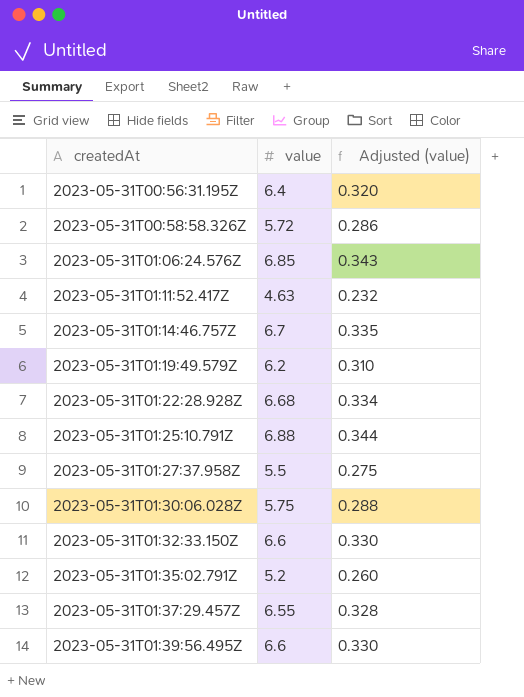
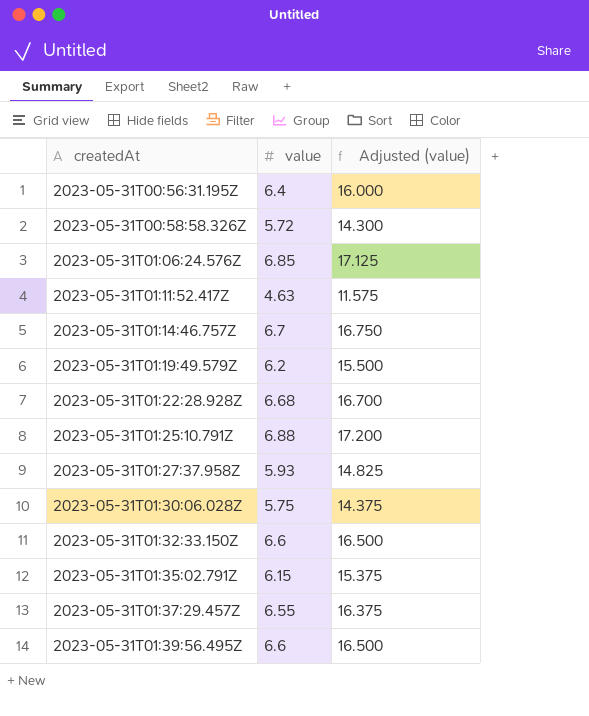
column Adjusted (value) | formula: [value] * 0.05 -> [value] * 2.5
2023-05-31T01:27:37.958Z | value: 5.5 -> 5.93
2023-05-31T01:35:02.791Z | value: 5.2 -> 6.15

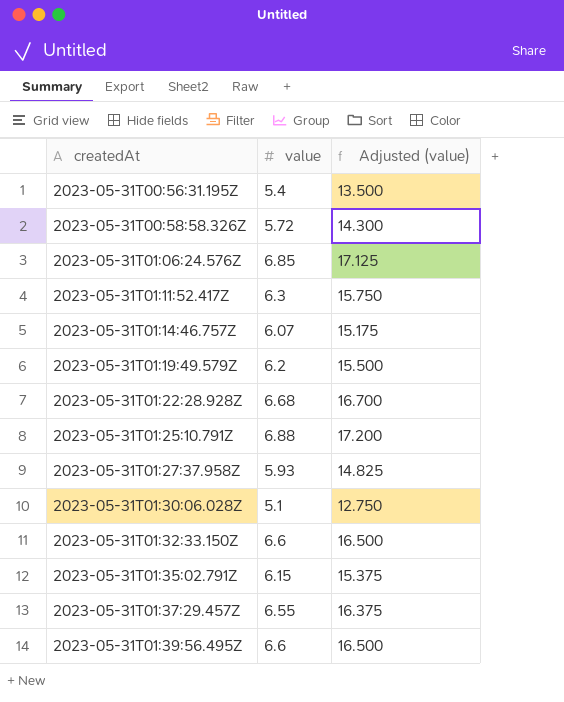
2023-05-31T00:56:31.195Z | value: 6.4 -> 5.4
2023-05-31T00:56:31.195Z | Adjusted (value): 16.000 -> 13.500
2023-05-31T01:11:52.417Z | value: 4.63 -> 6.3
2023-05-31T01:11:52.417Z | Adjusted (value): 11.575 -> 15.750
2023-05-31T01:14:46.757Z | value: 6.7 -> 6.07
2023-05-31T01:14:46.757Z | Adjusted (value): 16.750 -> 15.175
2023-05-31T01:30:06.028Z | value: 5.75 -> 5.1
2023-05-31T01:30:06.028Z | Adjusted (value): 14.375 -> 12.750

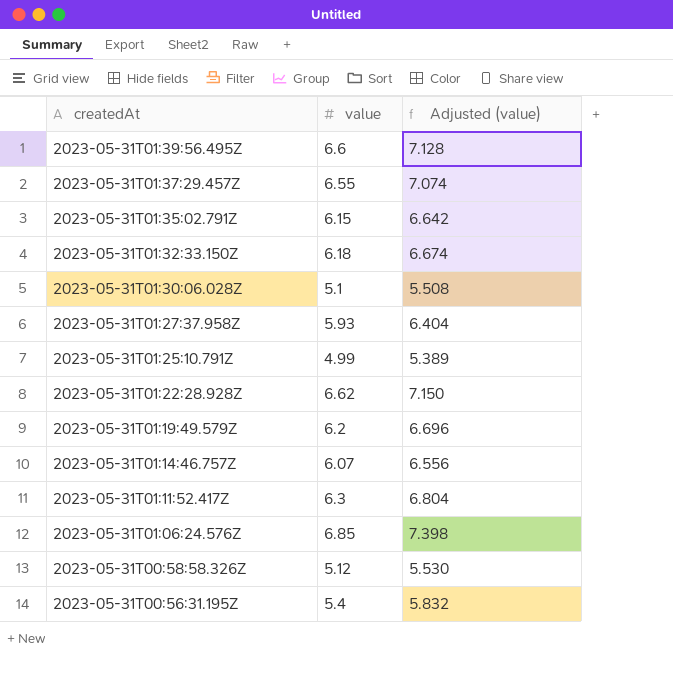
row order: createdAt ascending -> createdAt descending
column Adjusted (value) | formula: [value] * 2.5 -> [value] * 1.08
2023-05-31T01:32:33.150Z | value: 6.6 -> 6.18
2023-05-31T01:25:10.791Z | value: 6.88 -> 4.99
2023-05-31T01:22:28.928Z | value: 6.68 -> 6.62
2023-05-31T00:58:58.326Z | value: 5.72 -> 5.12

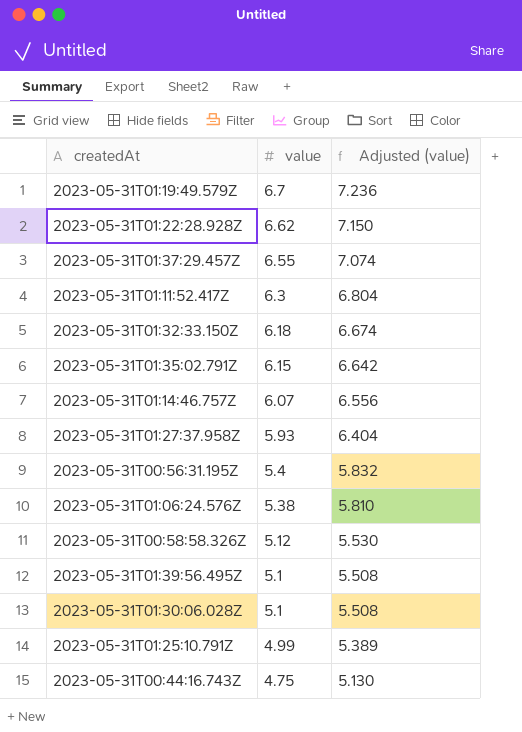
row order: createdAt descending -> value descending
2023-05-31T01:19:49.579Z | value: 6.2 -> 6.7
2023-05-31T01:19:49.579Z | Adjusted (value): 6.696 -> 7.236
2023-05-31T01:06:24.576Z | value: 6.85 -> 5.38
2023-05-31T01:06:24.576Z | Adjusted (value): 7.398 -> 5.810
2023-05-31T01:39:56.495Z | value: 6.6 -> 5.1
2023-05-31T01:39:56.495Z | Adjusted (value): 7.128 -> 5.508
row 2023-05-31T00:44:16.743Z: none -> 4.75 | 5.130

